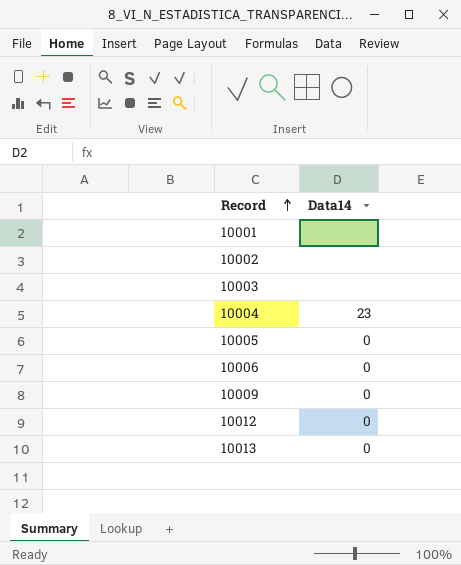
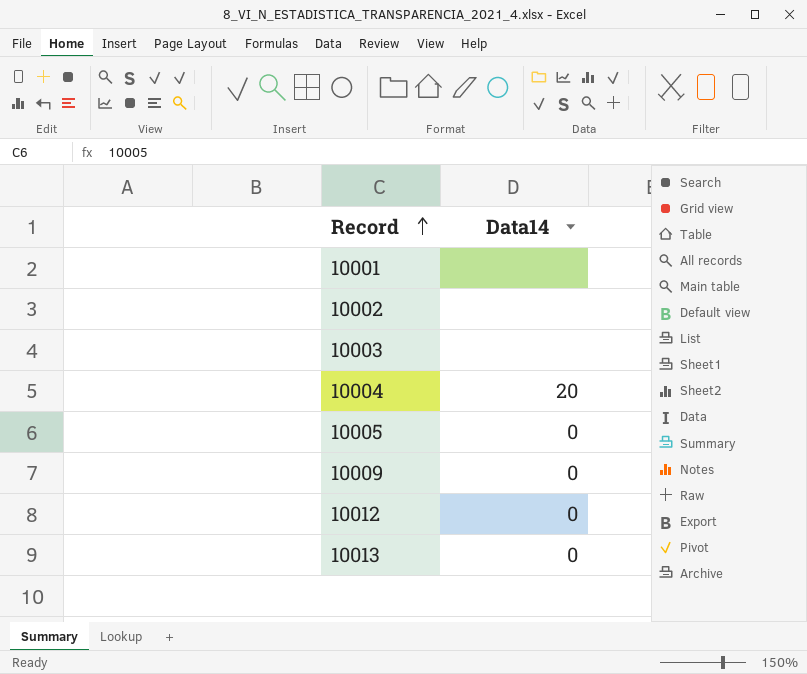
row 10006: 0 -> none
10004 | Data14: 23 -> 20

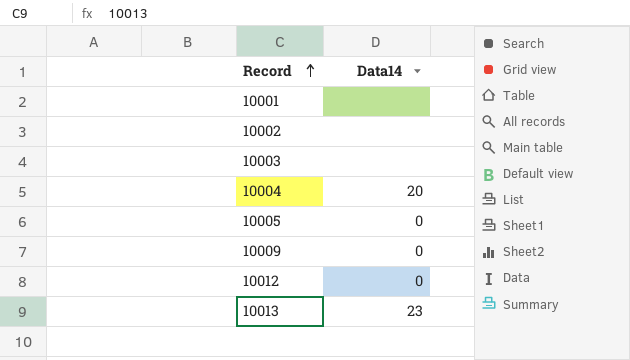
10013 | Data14: 0 -> 23

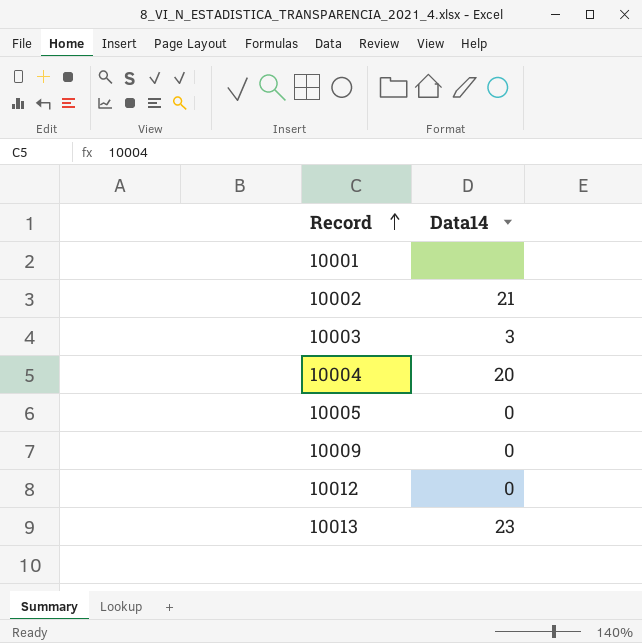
10002 | Data14: none -> 21
10003 | Data14: none -> 3

